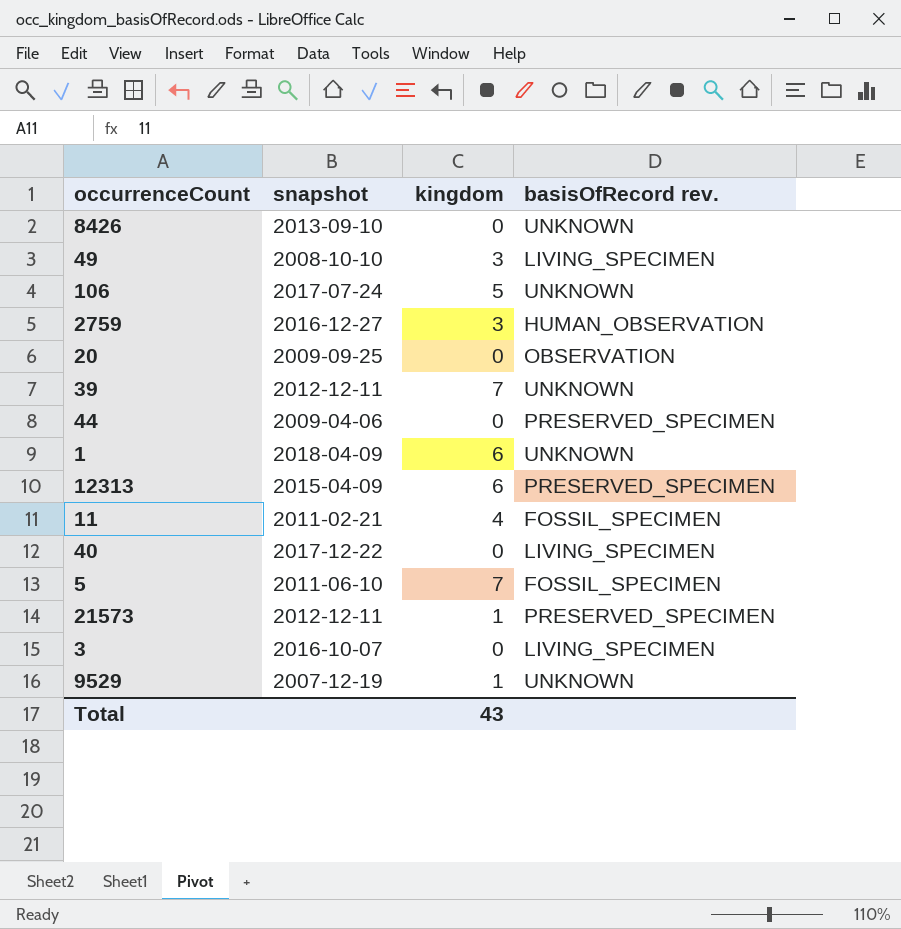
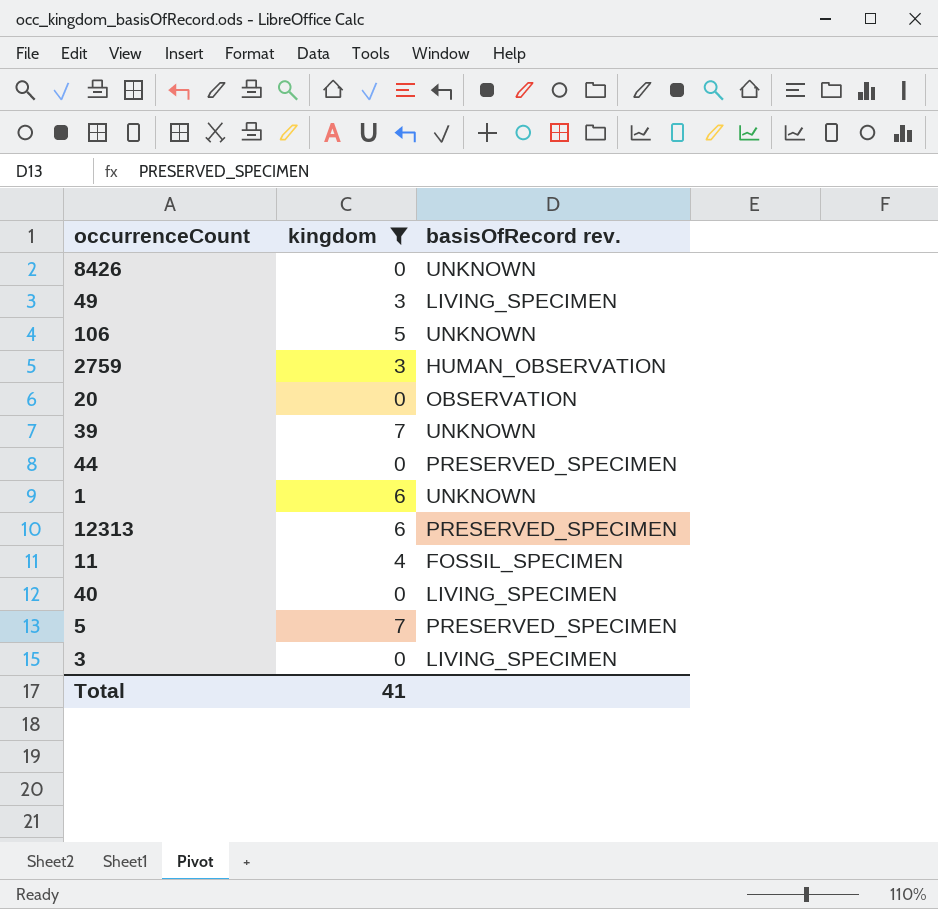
filter: none -> kingdom != 1
column snapshot | position: 2 -> none
5 | basisOfRecord rev.: FOSSIL_SPECIMEN -> PRESERVED_SPECIMEN
Total | kingdom: 43 -> 41

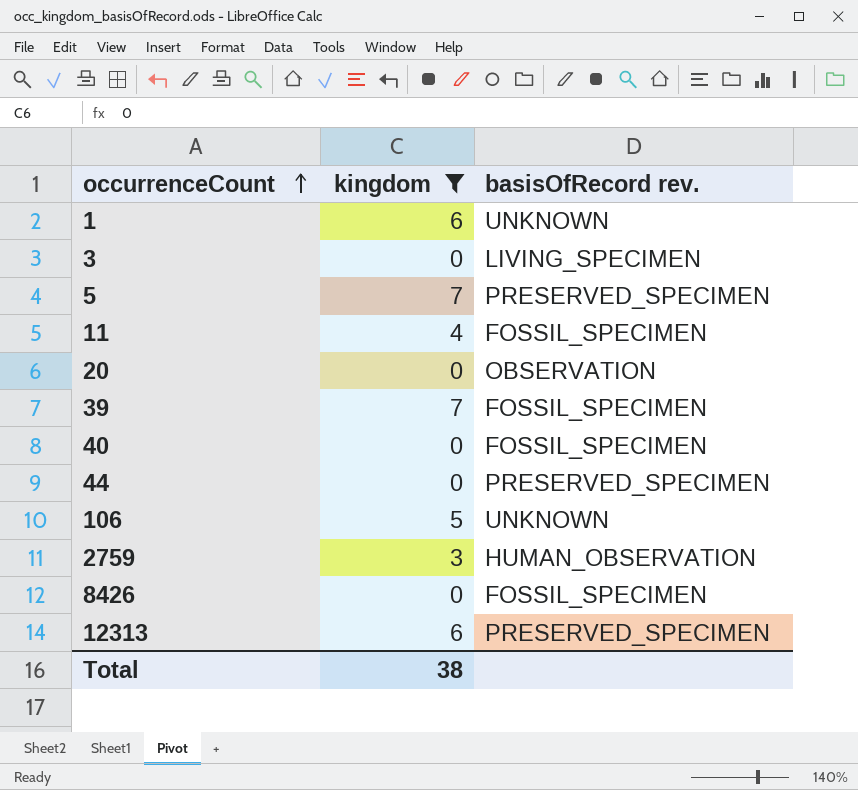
row order: none -> occurrenceCount ascending
row 49: 3 | LIVING_SPECIMEN -> none
39 | basisOfRecord rev.: UNKNOWN -> FOSSIL_SPECIMEN
40 | basisOfRecord rev.: LIVING_SPECIMEN -> FOSSIL_SPECIMEN
8426 | basisOfRecord rev.: UNKNOWN -> FOSSIL_SPECIMEN
Total | kingdom: 41 -> 38

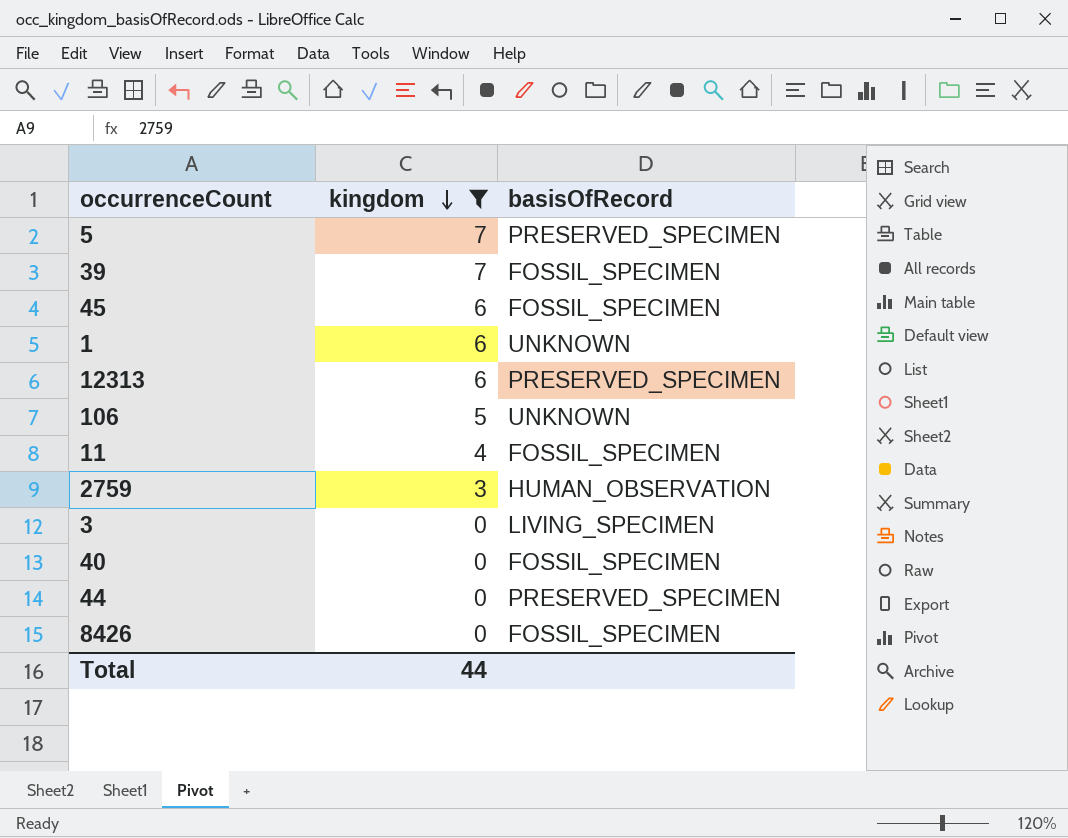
row order: occurrenceCount ascending -> kingdom descending
column name: basisOfRecord rev. -> basisOfRecord
row 20: 0 | OBSERVATION -> none
row 45: none -> 6 | FOSSIL_SPECIMEN
Total | kingdom: 38 -> 44

